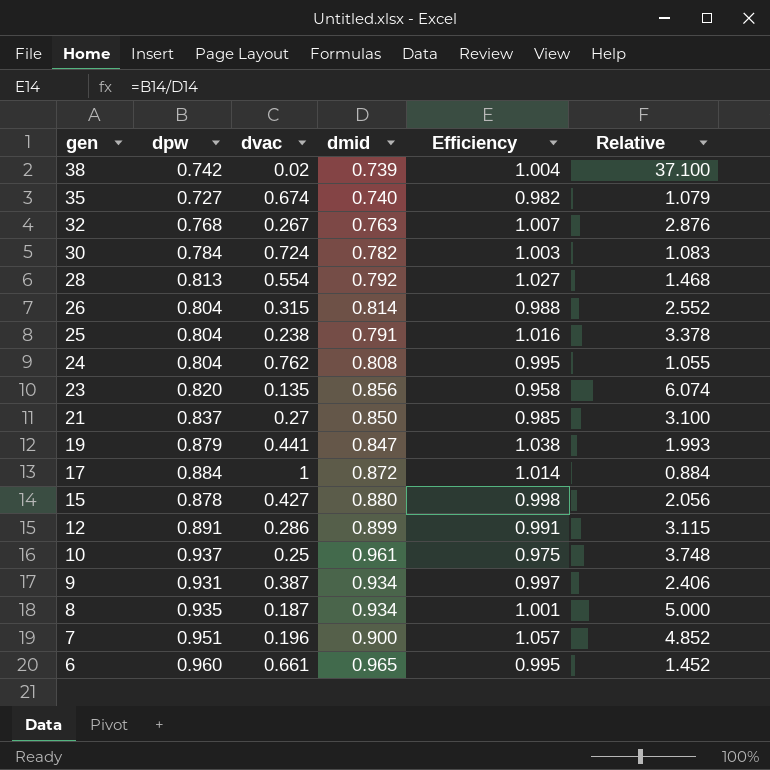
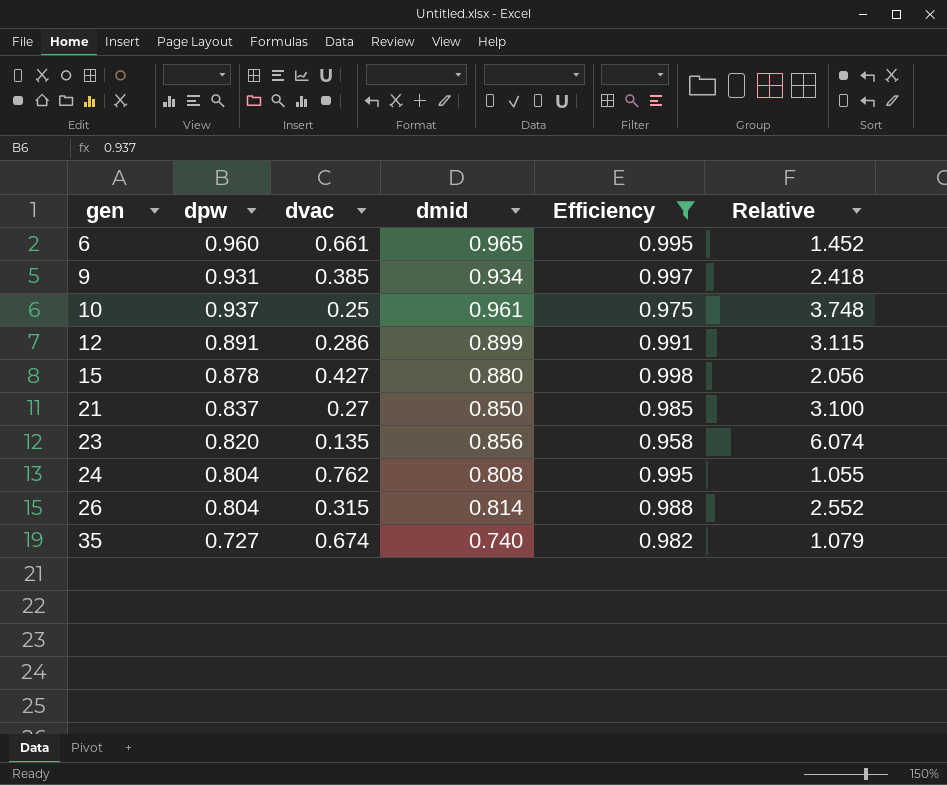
filter: none -> Efficiency <= 0.998
row order: gen descending -> gen ascending
9 | dvac: 0.387 -> 0.385
9 | Relative: 2.406 -> 2.418

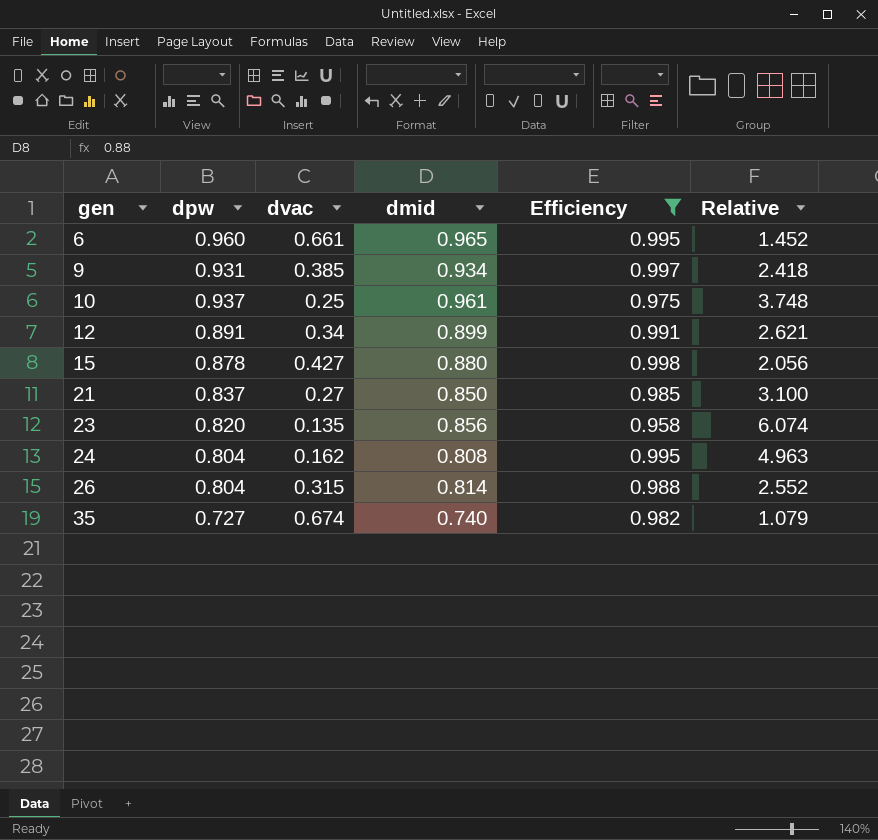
12 | dvac: 0.286 -> 0.34
12 | Relative: 3.115 -> 2.621
24 | dvac: 0.762 -> 0.162
24 | Relative: 1.055 -> 4.963

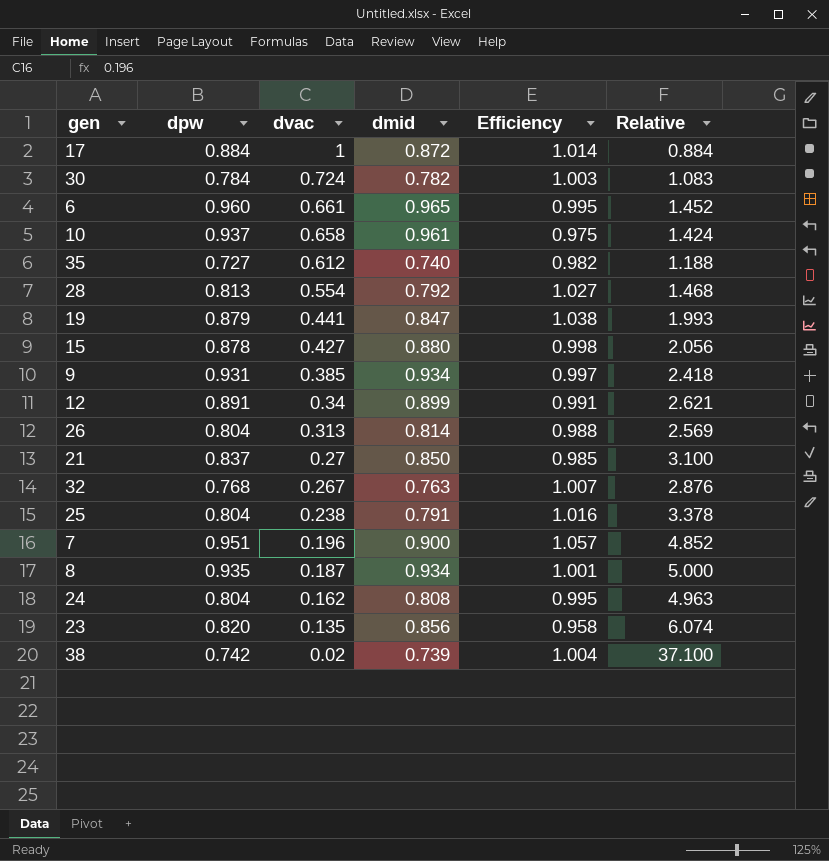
filter: Efficiency <= 0.998 -> none
row order: gen ascending -> dvac descending
10 | dvac: 0.25 -> 0.658
10 | Relative: 3.748 -> 1.424
35 | dvac: 0.674 -> 0.612
35 | Relative: 1.079 -> 1.188
26 | dvac: 0.315 -> 0.313
26 | Relative: 2.552 -> 2.569

